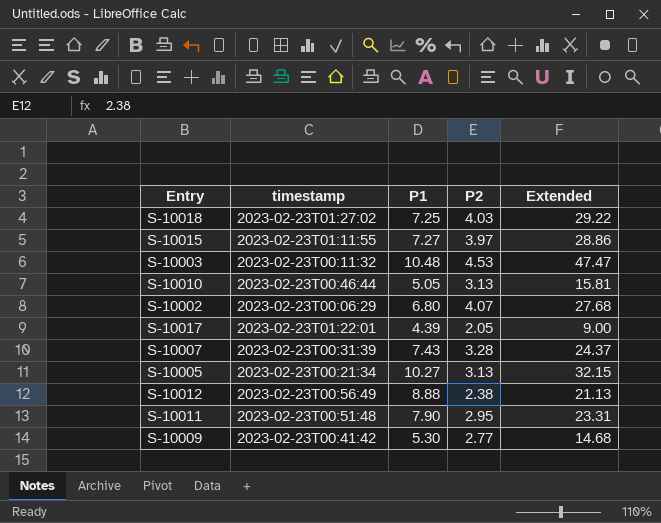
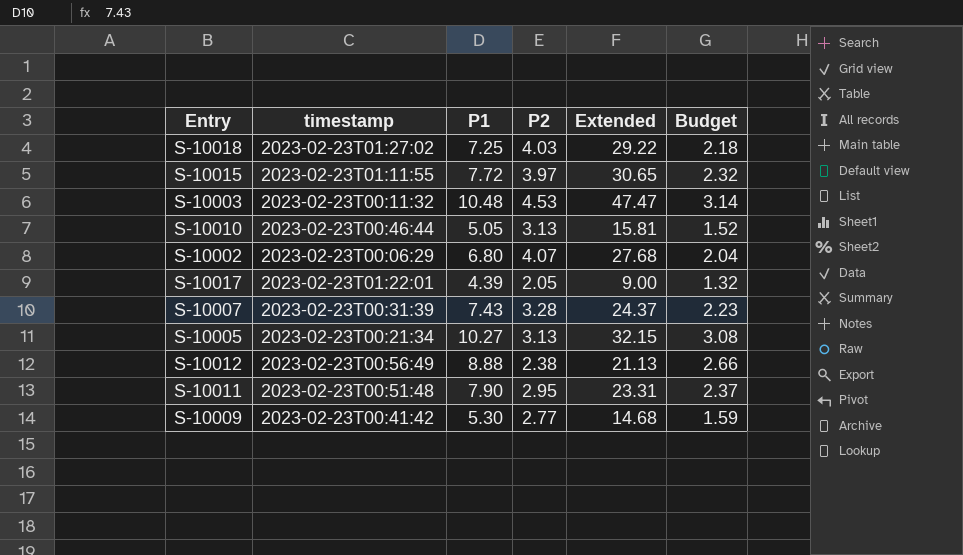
column Budget | formula: none -> [P1] * 0.3
S-10015 | P1: 7.27 -> 7.72
S-10015 | Extended: 28.86 -> 30.65

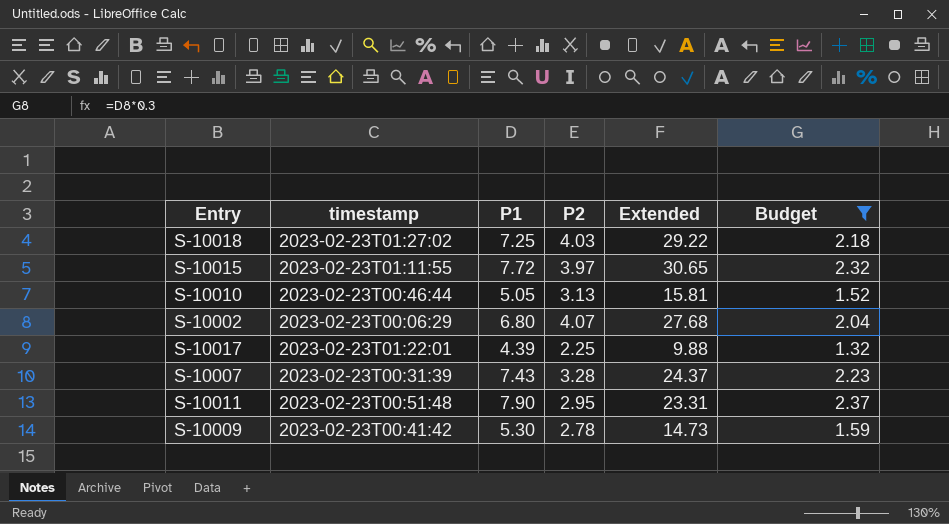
filter: none -> Budget <= 2.37
S-10017 | P2: 2.05 -> 2.25
S-10017 | Extended: 9.00 -> 9.88
S-10009 | P2: 2.77 -> 2.78
S-10009 | Extended: 14.68 -> 14.73

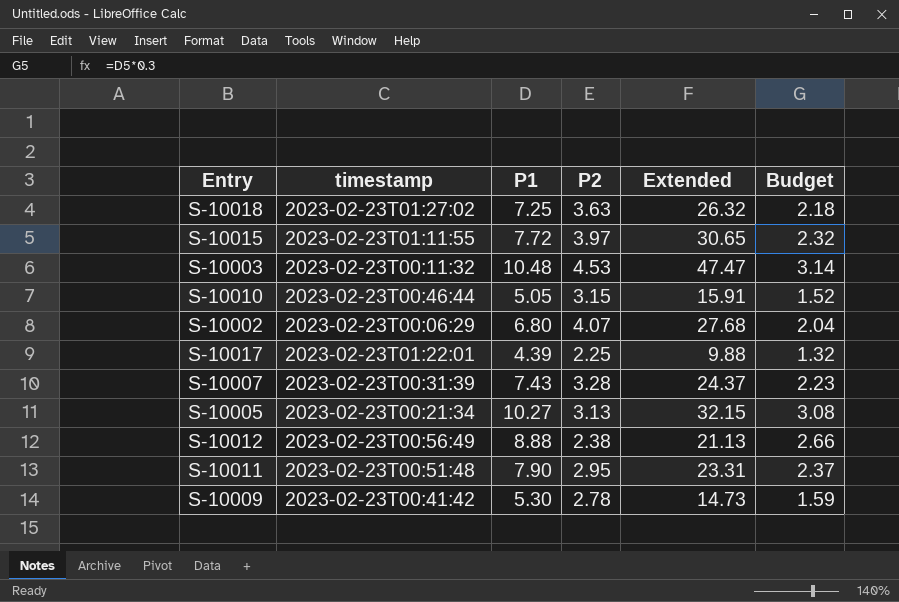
filter: Budget <= 2.37 -> none
S-10018 | P2: 4.03 -> 3.63
S-10018 | Extended: 29.22 -> 26.32
S-10010 | P2: 3.13 -> 3.15
S-10010 | Extended: 15.81 -> 15.91

